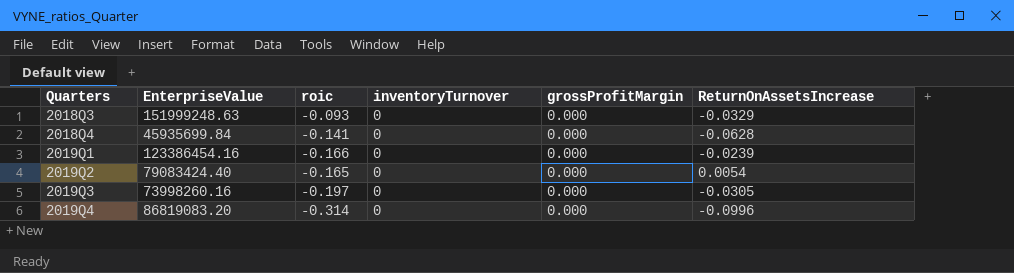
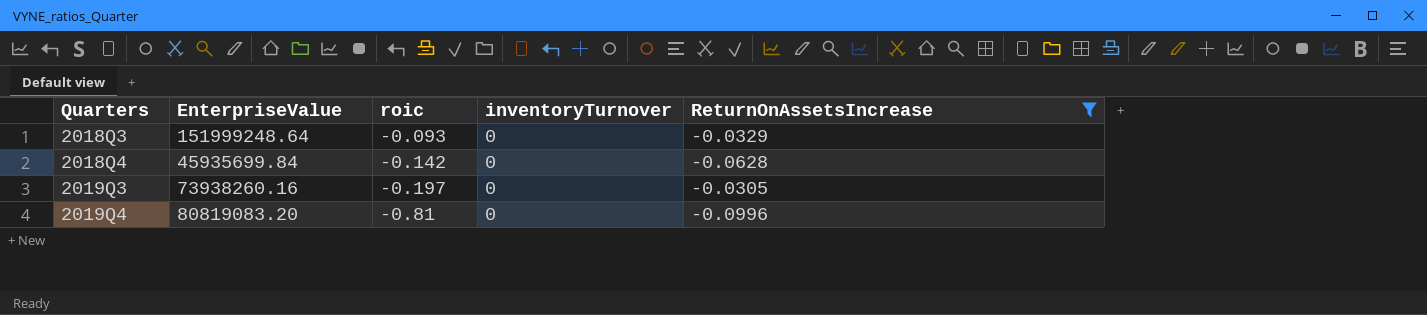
filter: none -> ReturnOnAssetsIncrease <= -0.0305
column grossProfitMargin | position: 5 -> none
2018Q3 | EnterpriseValue: 151999248.63 -> 151999248.64
2018Q4 | roic: -0.141 -> -0.142
2019Q3 | EnterpriseValue: 73998260.16 -> 73938260.16
2019Q4 | EnterpriseValue: 86819083.20 -> 80819083.20
2019Q4 | roic: -0.314 -> -0.81

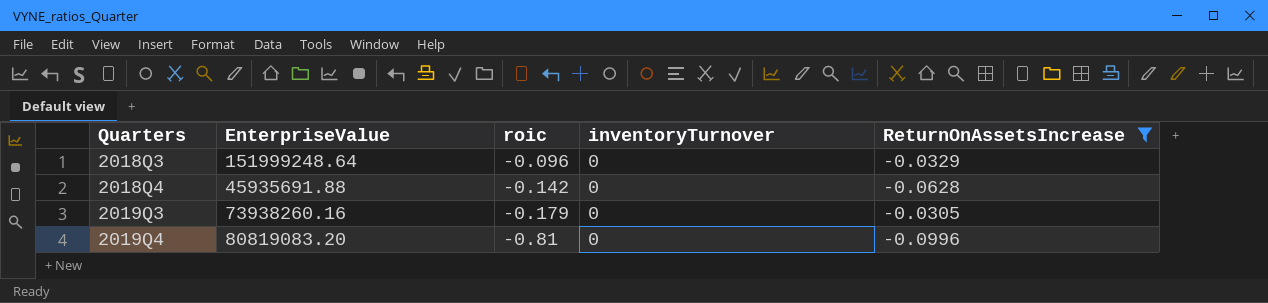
2018Q3 | roic: -0.093 -> -0.096
2018Q4 | EnterpriseValue: 45935699.84 -> 45935691.88
2019Q3 | roic: -0.197 -> -0.179

